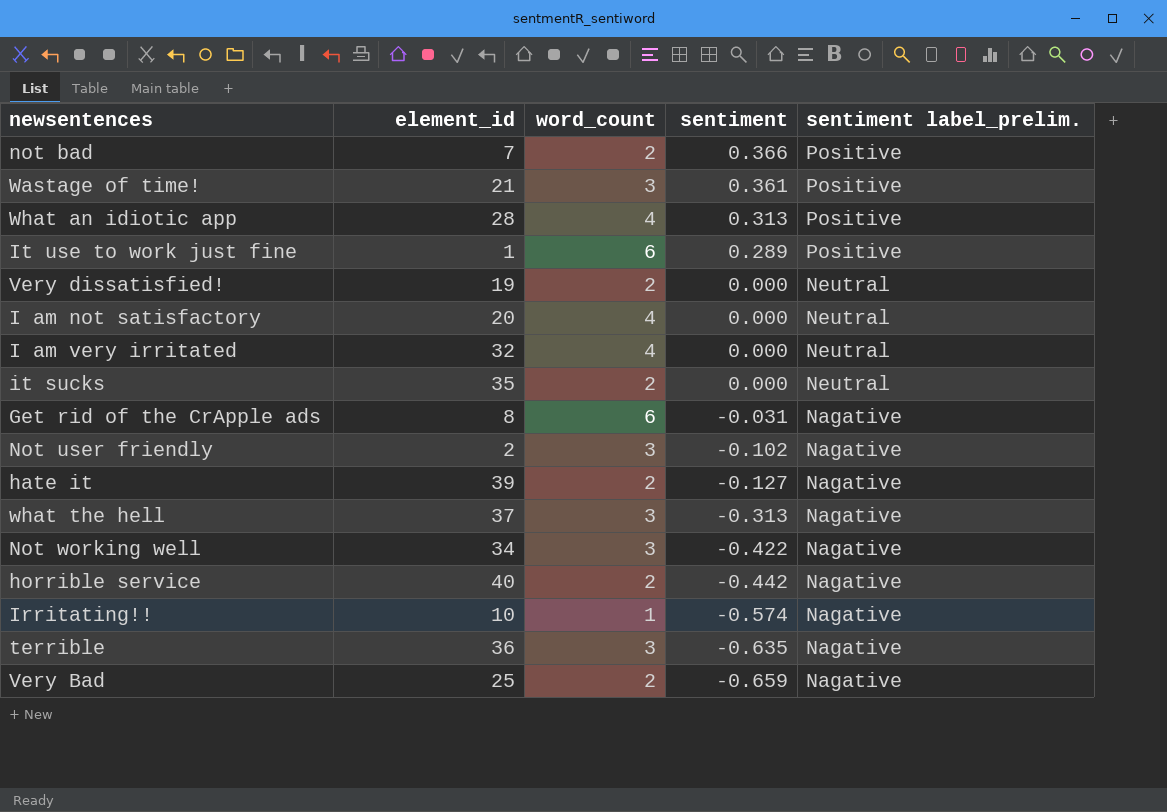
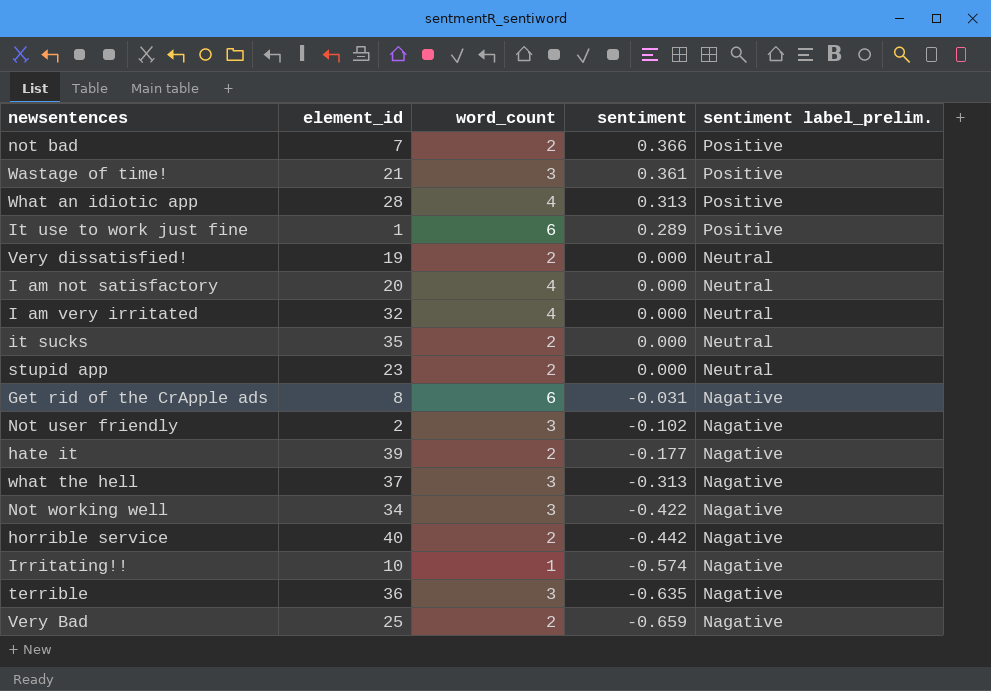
row stupid app: none -> 23 | 2 | 0.000 | Neutral
hate it | sentiment: -0.127 -> -0.177

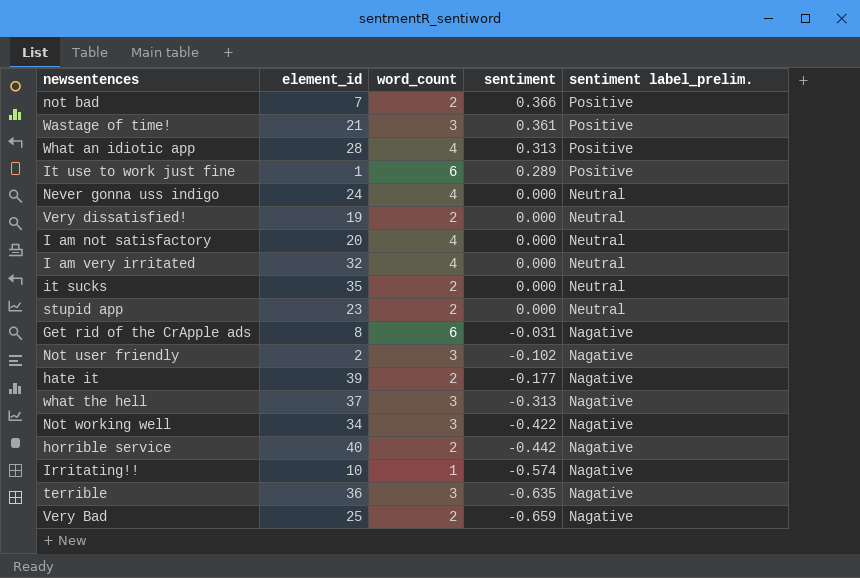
row Never gonna uss indigo: none -> 24 | 4 | 0.000 | Neutral

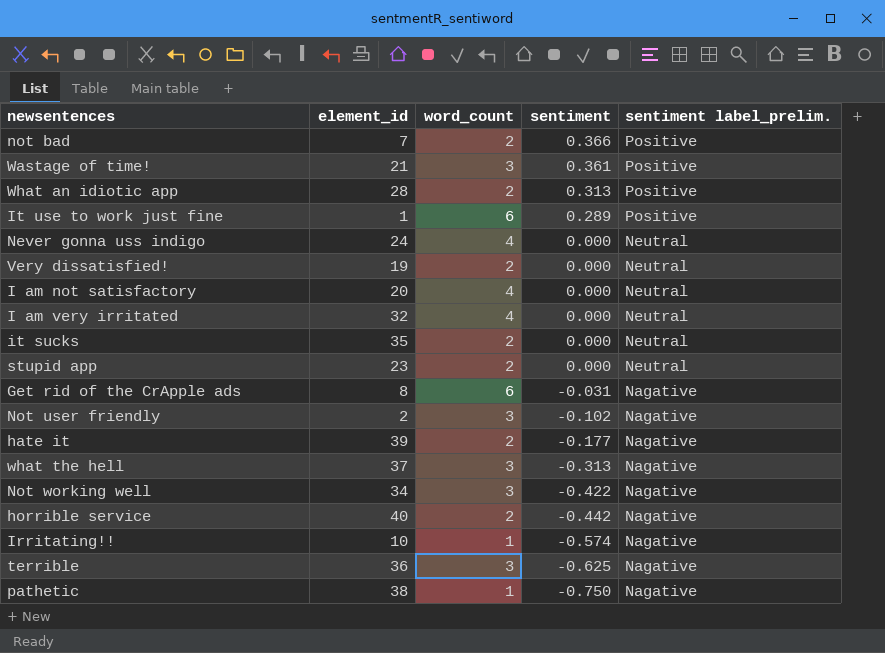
row Very Bad: 25 | 2 | -0.659 | Nagative -> none
What an idiotic app | word_count: 4 -> 2
terrible | sentiment: -0.635 -> -0.625
row pathetic: none -> 38 | 1 | -0.750 | Nagative

